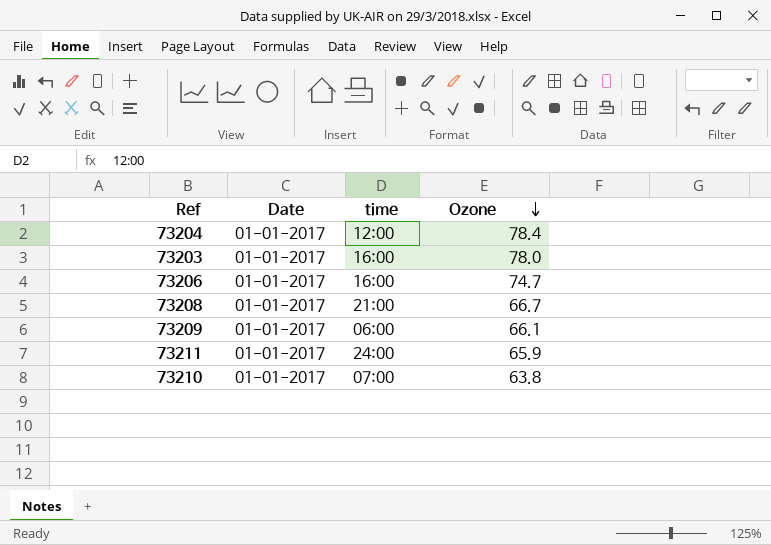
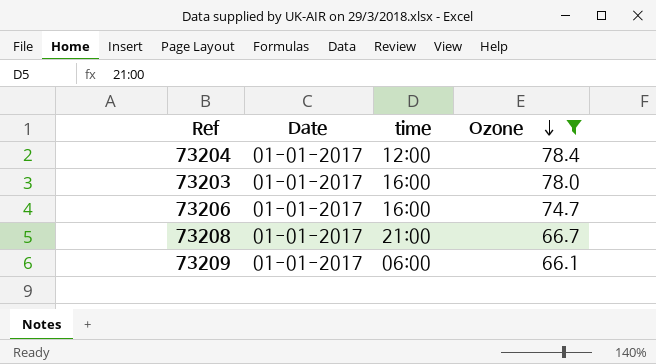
filter: none -> Ozone >= 66.1

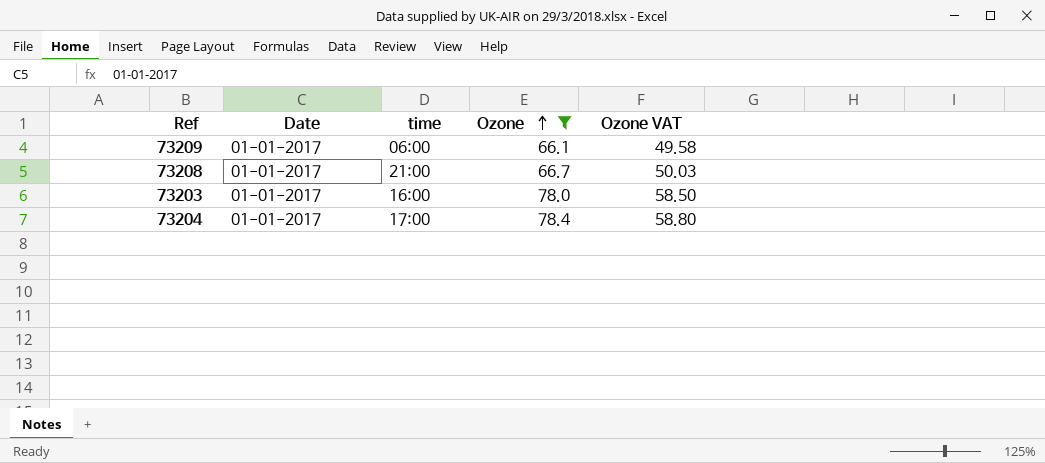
row order: Ozone descending -> Ozone ascending
column Ozone VAT | formula: none -> [Ozone] * 0.75
row 73206: 01-01-2017 | 16:00 | 74.7 -> none
73204 | time: 12:00 -> 17:00

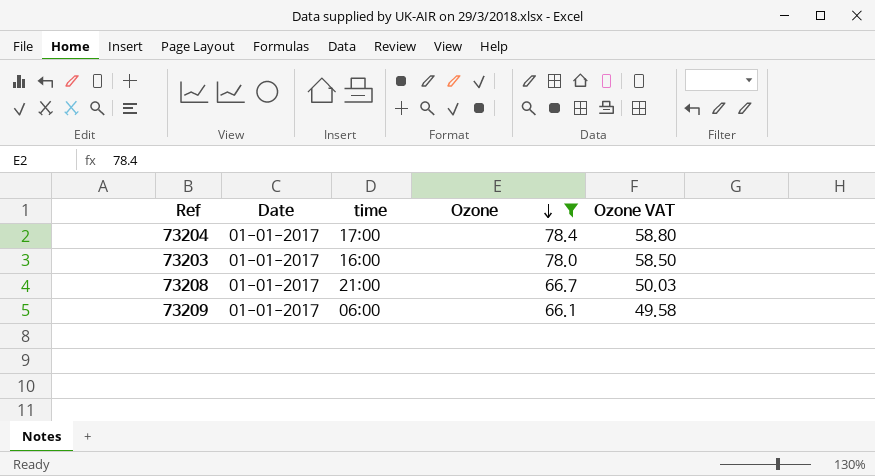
row order: Ozone ascending -> Ozone descending

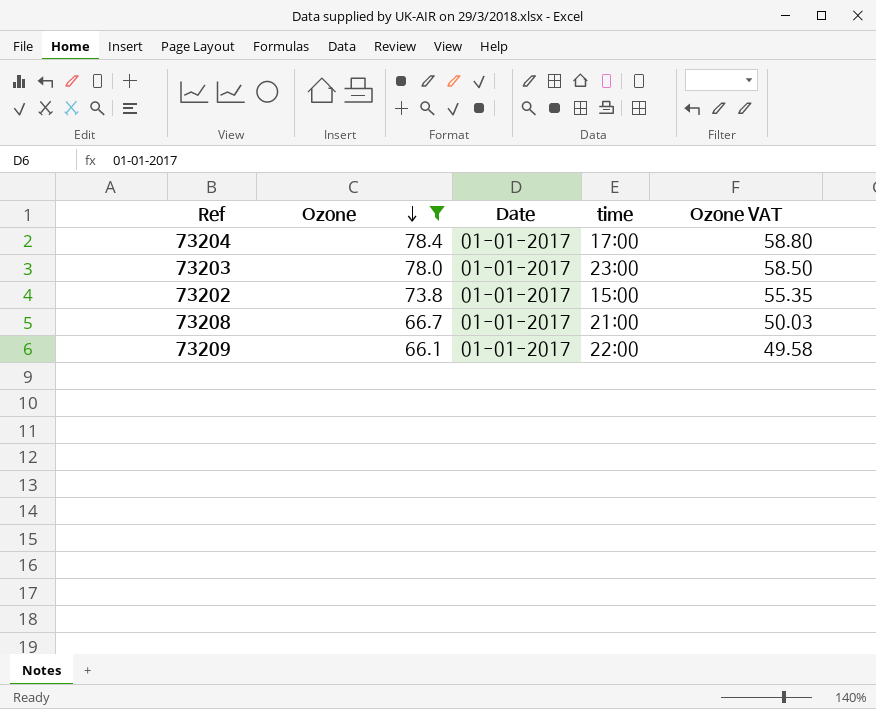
column Ozone | position: 4 -> 2
73203 | time: 16:00 -> 23:00
row 73202: none -> 73.8 | 01-01-2017 | 15:00 | 55.35
73209 | time: 06:00 -> 22:00

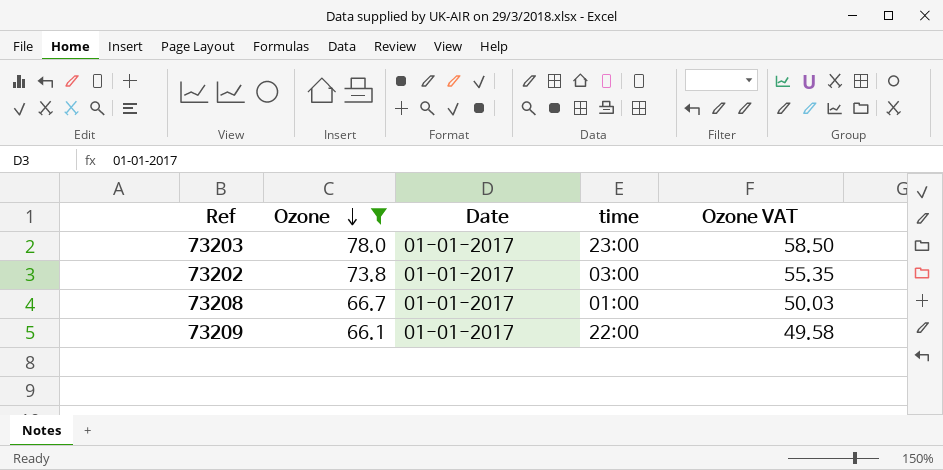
row 73204: 78.4 | 01-01-2017 | 17:00 | 58.80 -> none
73202 | time: 15:00 -> 03:00
73208 | time: 21:00 -> 01:00

